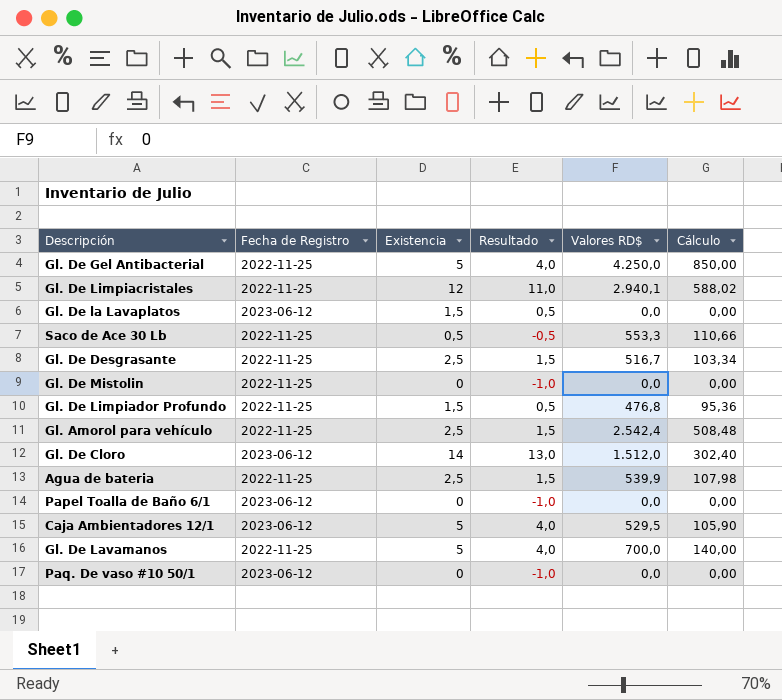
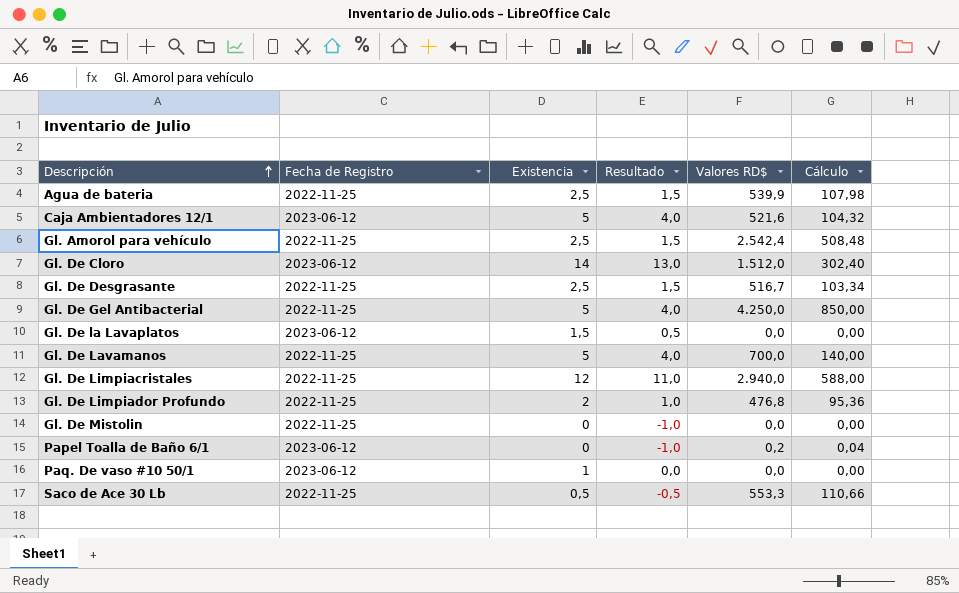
row order: none -> Descripción ascending
Caja Ambientadores 12/1 | Valores RD$: 529,5 -> 521,6
Caja Ambientadores 12/1 | Cálculo: 105,90 -> 104,32
Gl. De Limpiacristales | Valores RD$: 2.940,1 -> 2.940,0
Gl. De Limpiacristales | Cálculo: 588,02 -> 588,00
Gl. De Limpiador Profundo | Existencia: 1,5 -> 2
Gl. De Limpiador Profundo | Resultado: 0,5 -> 1,0
Papel Toalla de Baño 6/1 | Valores RD$: 0,0 -> 0,2
Papel Toalla de Baño 6/1 | Cálculo: 0,00 -> 0,04
Paq. De vaso #10 50/1 | Existencia: 0 -> 1
Paq. De vaso #10 50/1 | Resultado: -1,0 -> 0,0

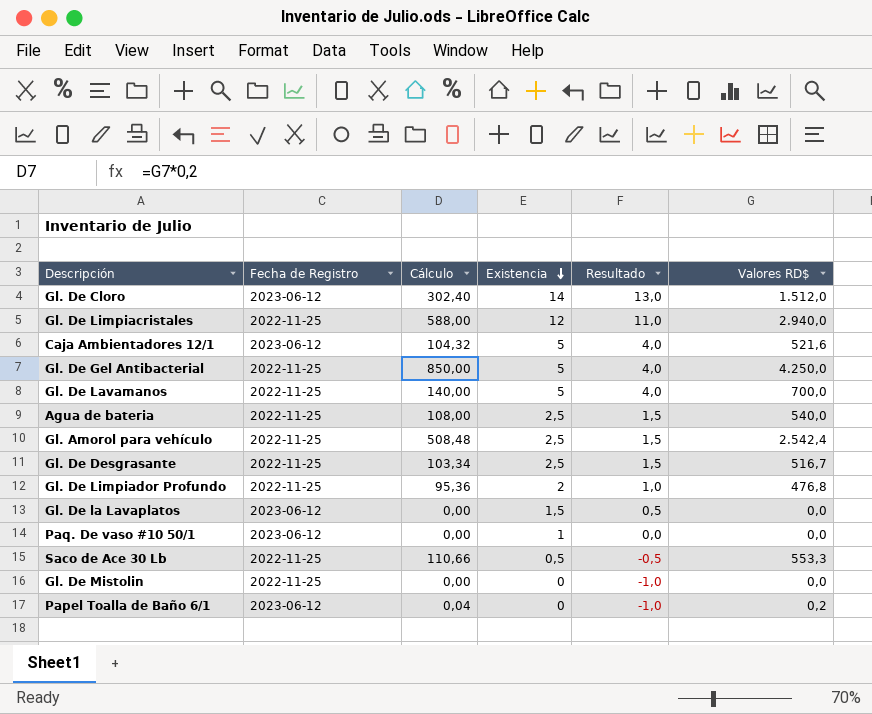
row order: Descripción ascending -> Existencia descending
column Cálculo | position: 6 -> 3
Agua de bateria | Cálculo: 107,98 -> 108,00
Agua de bateria | Valores RD$: 539,9 -> 540,0

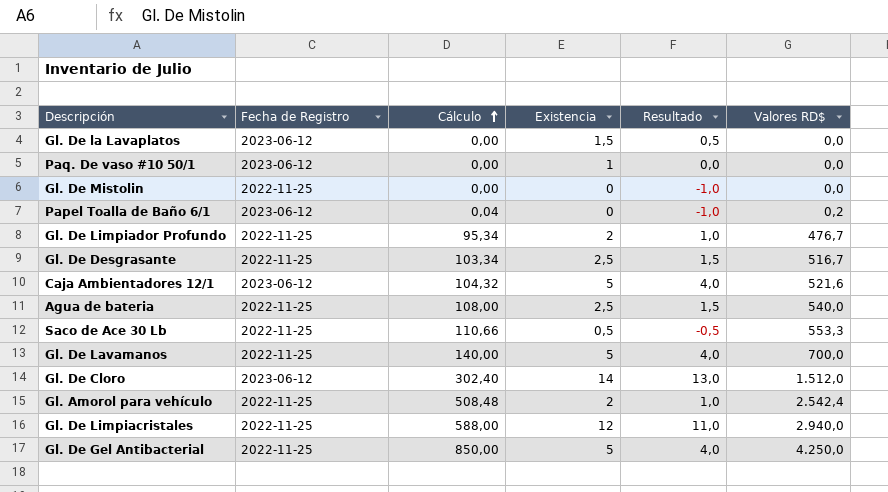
row order: Existencia descending -> Cálculo ascending
Gl. De Limpiador Profundo | Cálculo: 95,36 -> 95,34
Gl. De Limpiador Profundo | Valores RD$: 476,8 -> 476,7
Gl. Amorol para vehículo | Existencia: 2,5 -> 2
Gl. Amorol para vehículo | Resultado: 1,5 -> 1,0

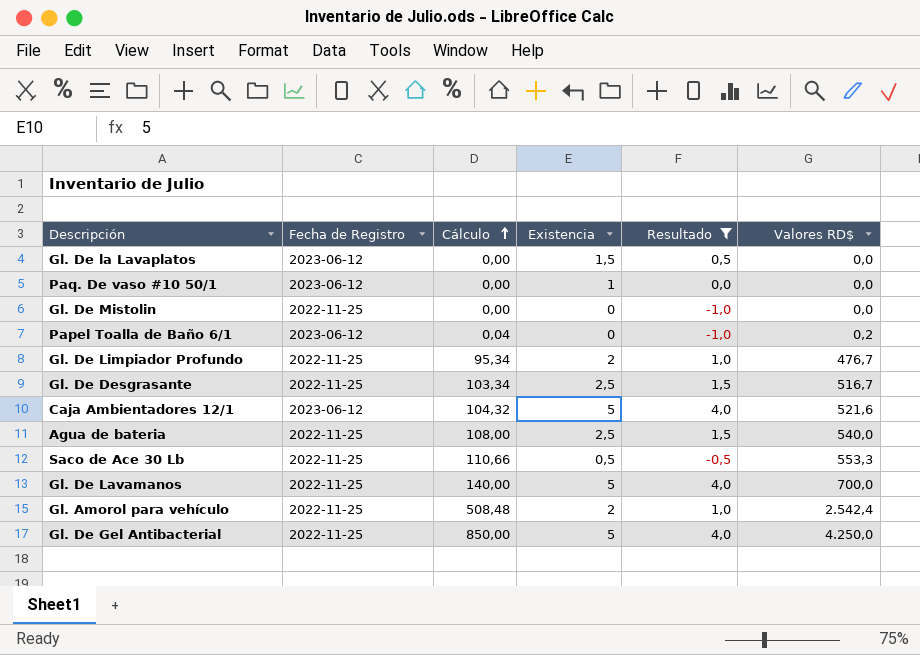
filter: none -> Resultado <= 4,0

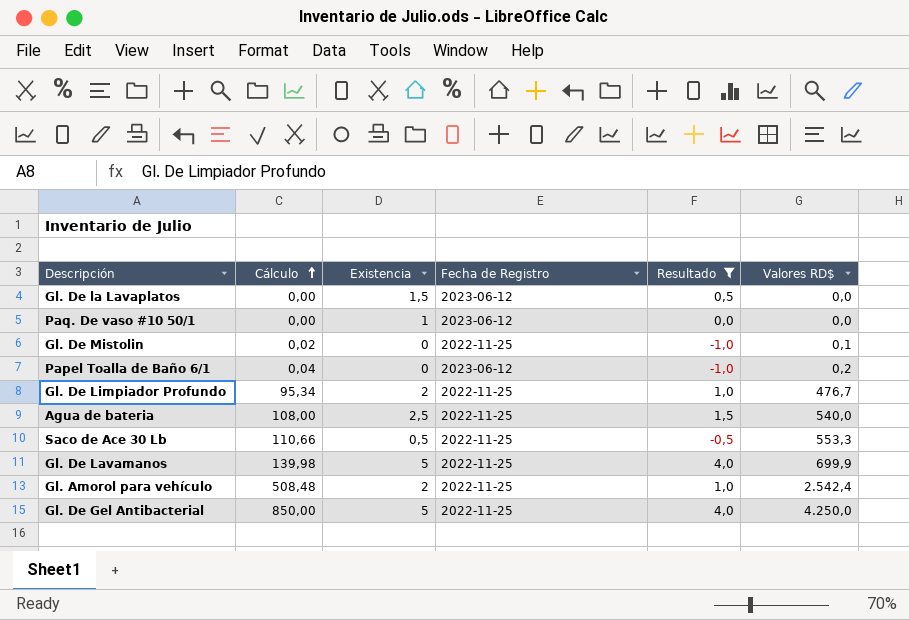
column Fecha de Registro | position: 2 -> 4
row Gl. De Desgrasante: 2022-11-25 | 103,34 | 2,5 | 1,5 | 516,7 -> none
row Caja Ambientadores 12/1: 2023-06-12 | 104,32 | 5 | 4,0 | 521,6 -> none
Gl. De Mistolin | Cálculo: 0,00 -> 0,02
Gl. De Mistolin | Valores RD$: 0,0 -> 0,1
Gl. De Lavamanos | Cálculo: 140,00 -> 139,98
Gl. De Lavamanos | Valores RD$: 700,0 -> 699,9

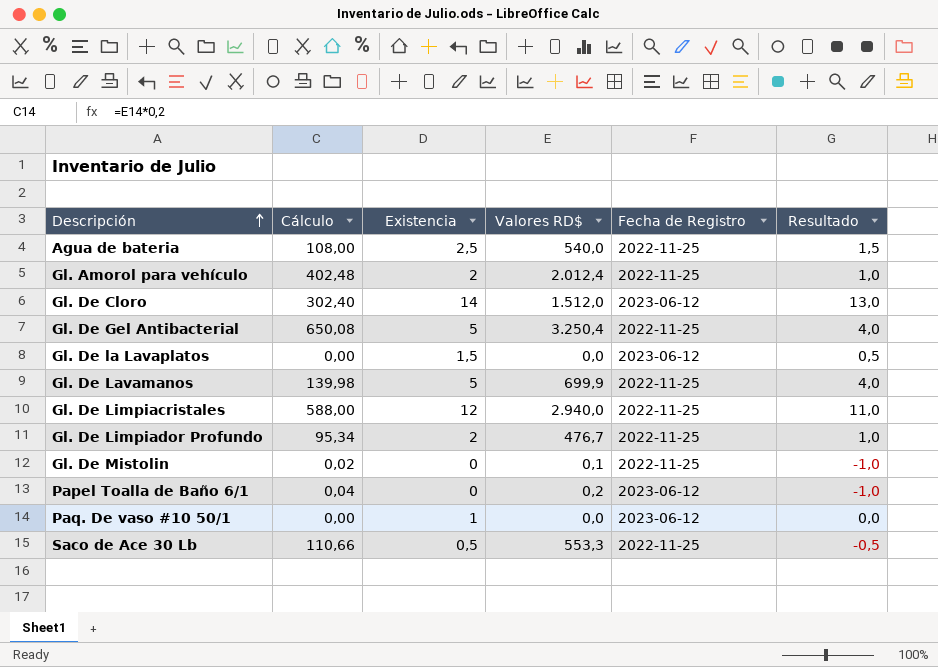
filter: Resultado <= 4,0 -> none
row order: Cálculo ascending -> Descripción ascending
column Valores RD$ | position: 6 -> 4
Gl. Amorol para vehículo | Cálculo: 508,48 -> 402,48
Gl. Amorol para vehículo | Valores RD$: 2.542,4 -> 2.012,4
Gl. De Gel Antibacterial | Cálculo: 850,00 -> 650,08
Gl. De Gel Antibacterial | Valores RD$: 4.250,0 -> 3.250,4

